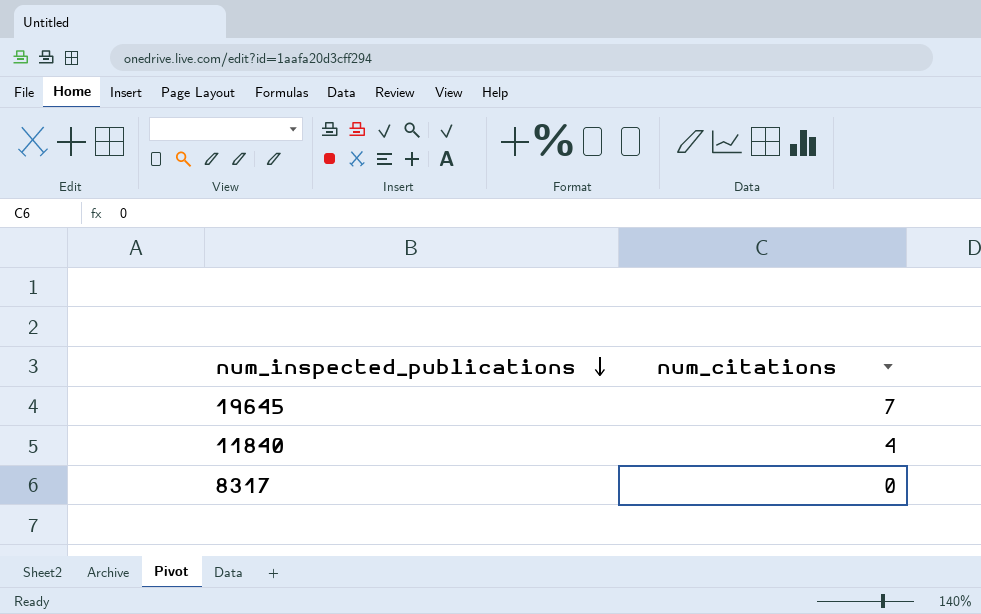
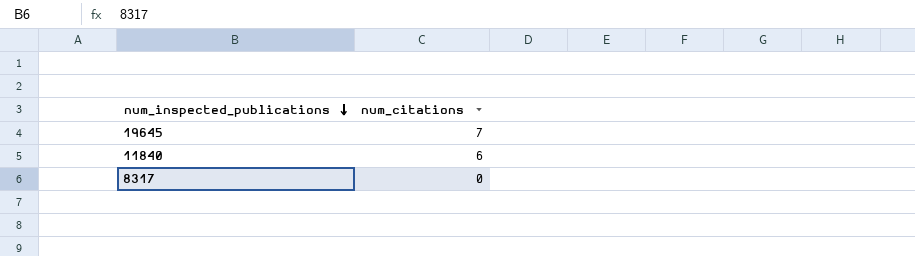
11840 | num_citations: 4 -> 6

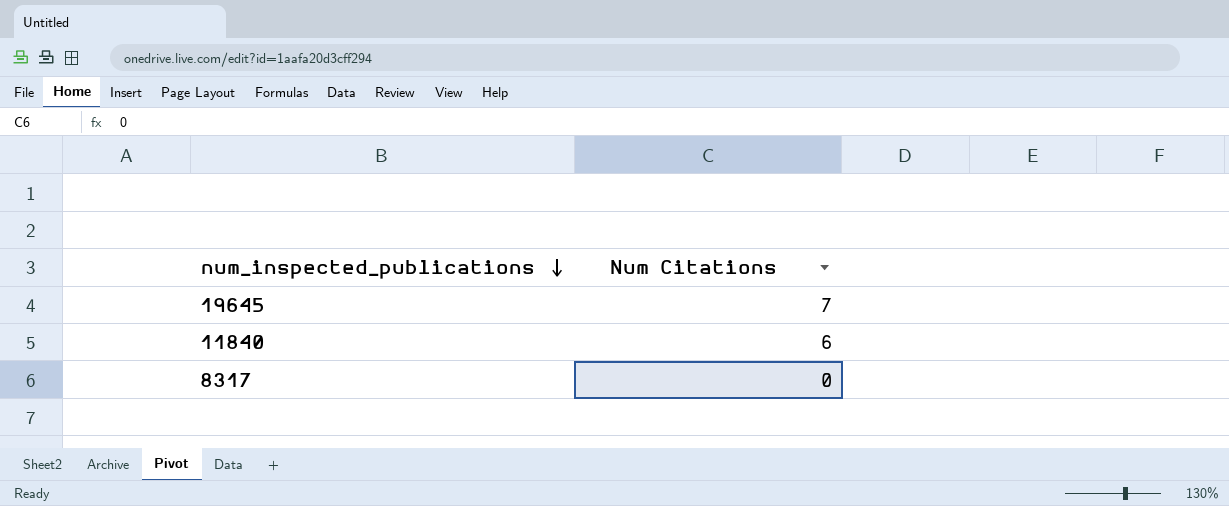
column name: num_citations -> Num Citations

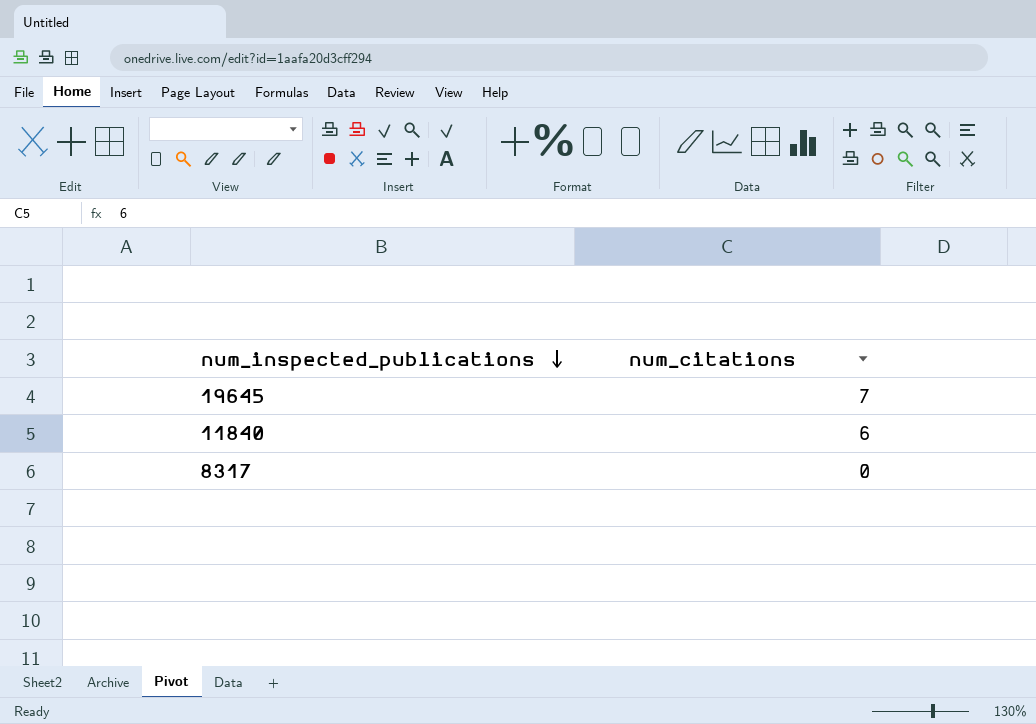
column name: Num Citations -> num_citations

